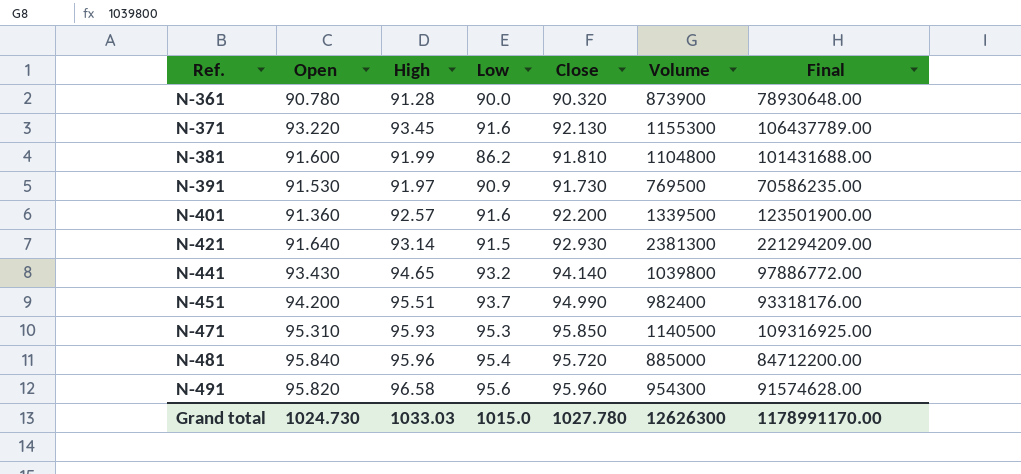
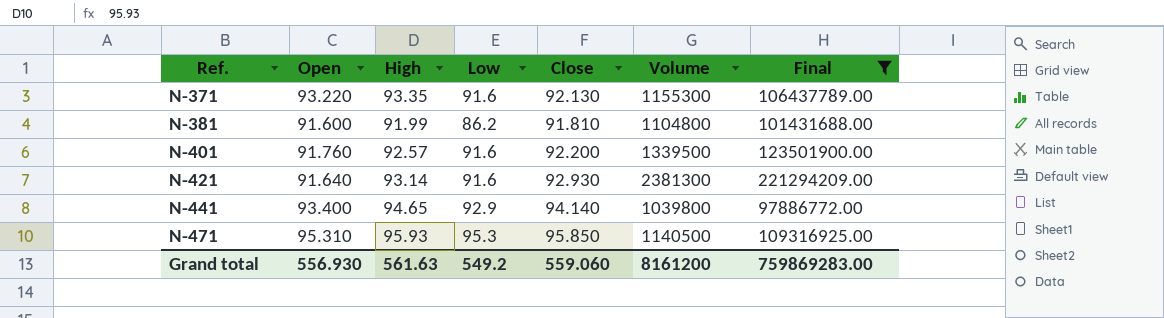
filter: none -> Final >= 97886772.00
N-371 | High: 93.45 -> 93.35
N-401 | Open: 91.360 -> 91.760
N-421 | Low: 91.5 -> 91.6
N-441 | Open: 93.430 -> 93.400
N-441 | Low: 93.2 -> 92.9
Grand total | Open: 1024.730 -> 556.930
Grand total | High: 1033.03 -> 561.63
Grand total | Low: 1015.0 -> 549.2
Grand total | Close: 1027.780 -> 559.060
Grand total | Volume: 12626300 -> 8161200
Grand total | Final: 1178991170.00 -> 759869283.00

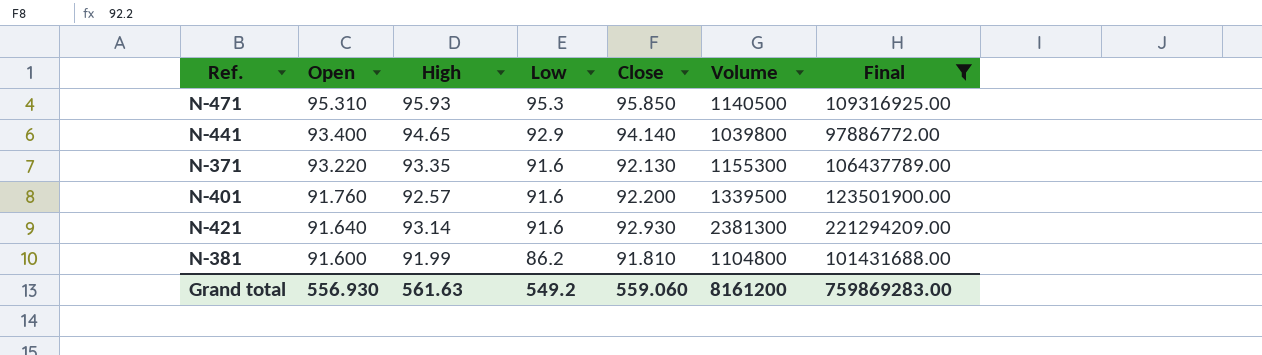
row order: Ref. ascending -> Open descending

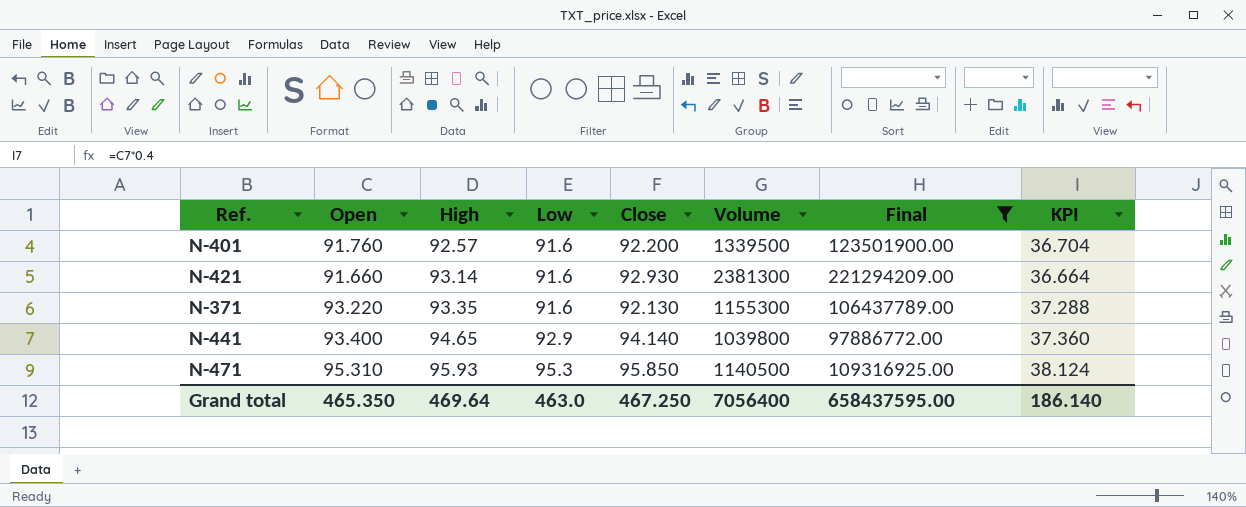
row order: Open descending -> High ascending
column KPI | formula: none -> [Open] * 0.4
row N-381: 91.600 | 91.99 | 86.2 | 91.810 | 1104800 | 101431688.00 -> none
N-421 | Open: 91.640 -> 91.660
Grand total | Open: 556.930 -> 465.350
Grand total | High: 561.63 -> 469.64
Grand total | Low: 549.2 -> 463.0
Grand total | Close: 559.060 -> 467.250
Grand total | Volume: 8161200 -> 7056400
Grand total | Final: 759869283.00 -> 658437595.00

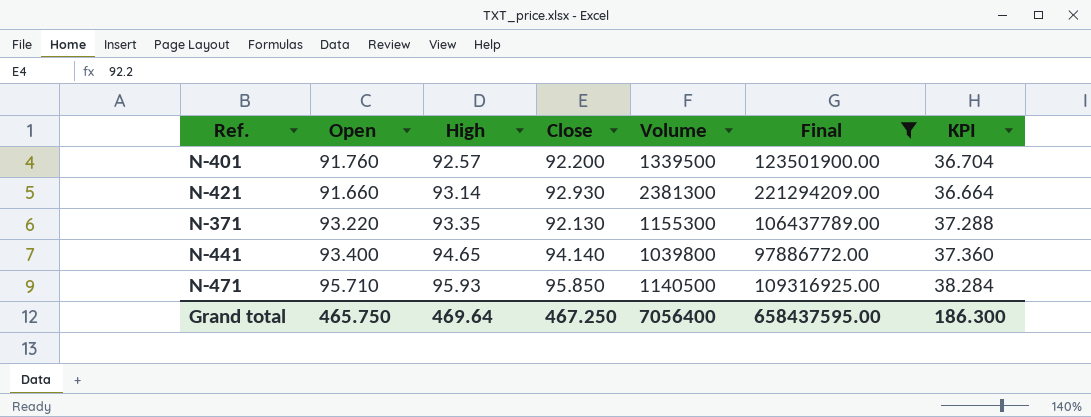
column Low | position: 4 -> none
N-471 | Open: 95.310 -> 95.710
N-471 | KPI: 38.124 -> 38.284
Grand total | Open: 465.350 -> 465.750
Grand total | KPI: 186.140 -> 186.300

